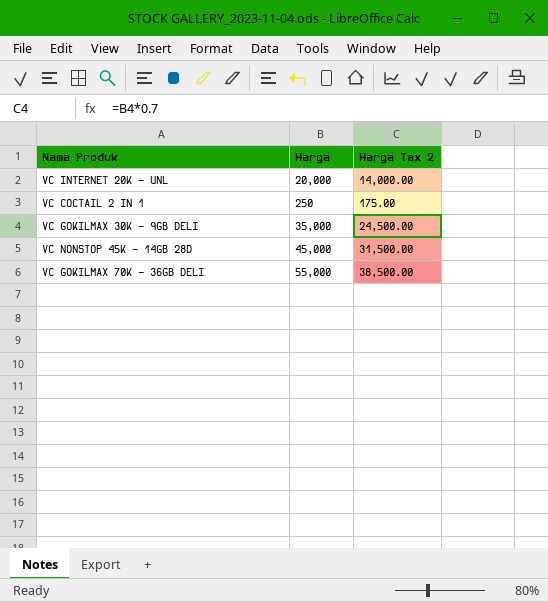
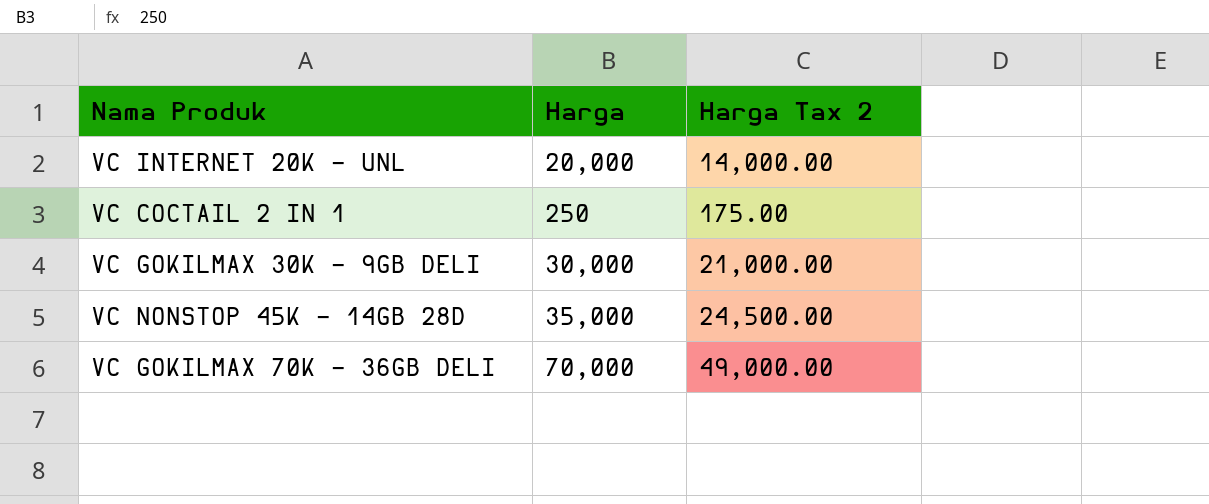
VC GOKILMAX 30K - 9GB DELI | Harga: 35,000 -> 30,000
VC GOKILMAX 30K - 9GB DELI | Harga Tax 2: 24,500.00 -> 21,000.00
VC NONSTOP 45K - 14GB 28D | Harga: 45,000 -> 35,000
VC NONSTOP 45K - 14GB 28D | Harga Tax 2: 31,500.00 -> 24,500.00
VC GOKILMAX 70K - 36GB DELI | Harga: 55,000 -> 70,000
VC GOKILMAX 70K - 36GB DELI | Harga Tax 2: 38,500.00 -> 49,000.00

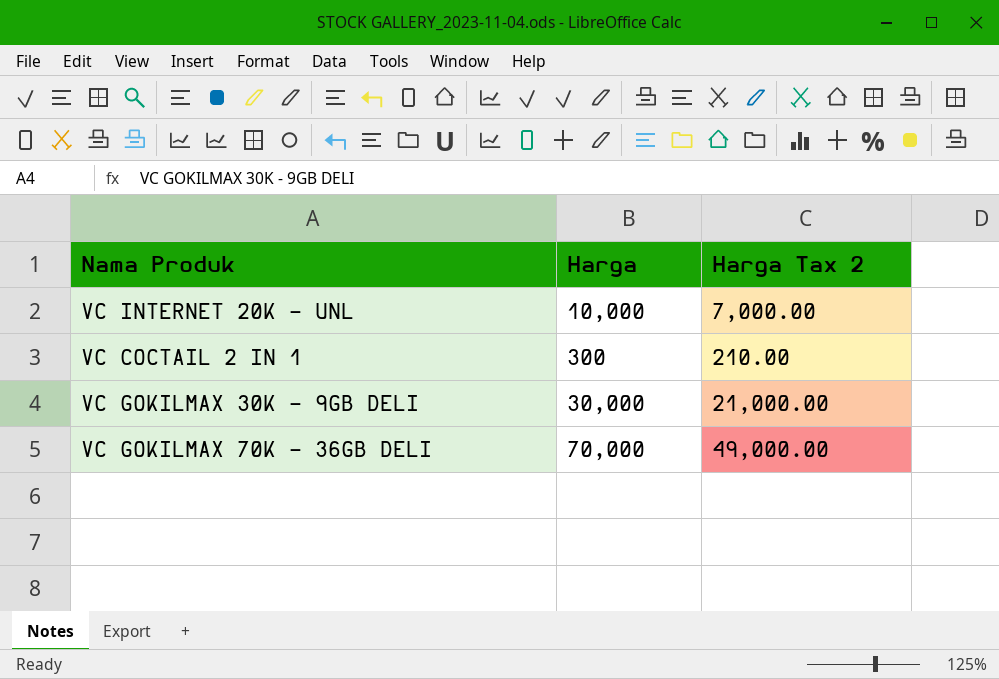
row VC NONSTOP 45K - 14GB 28D: 35,000 | 24,500.00 -> none
VC INTERNET 20K - UNL | Harga: 20,000 -> 10,000
VC INTERNET 20K - UNL | Harga Tax 2: 14,000.00 -> 7,000.00
VC COCTAIL 2 IN 1 | Harga: 250 -> 300
VC COCTAIL 2 IN 1 | Harga Tax 2: 175.00 -> 210.00

